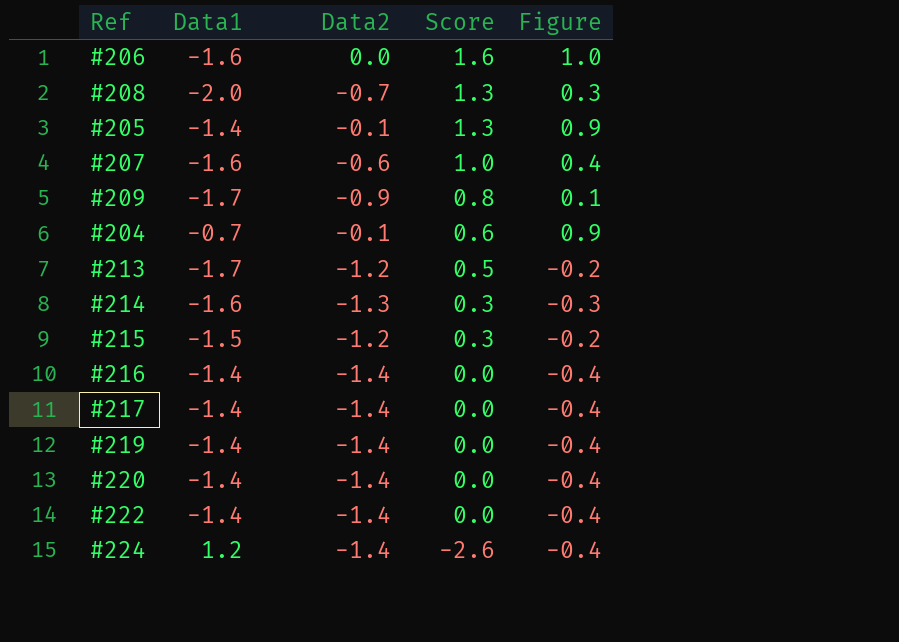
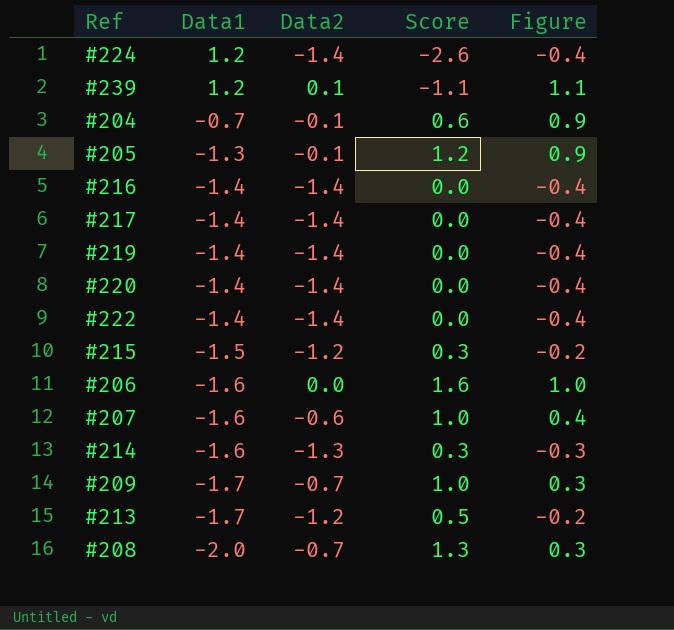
row order: Score descending -> Data1 descending
row #239: none -> 1.2 | 0.1 | -1.1 | 1.1
#205 | Data1: -1.4 -> -1.3
#205 | Score: 1.3 -> 1.2
#209 | Data2: -0.9 -> -0.7
#209 | Score: 0.8 -> 1.0
#209 | Figure: 0.1 -> 0.3

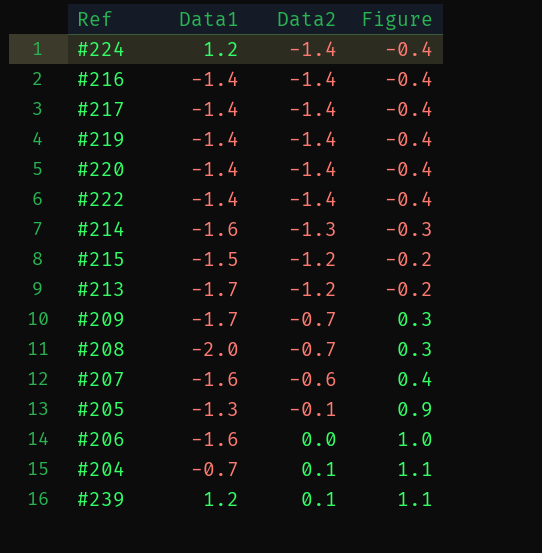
row order: Data1 descending -> Data2 ascending
column Score | formula: [Data2] - [Data1] -> none
#204 | Data2: -0.1 -> 0.1
#204 | Figure: 0.9 -> 1.1

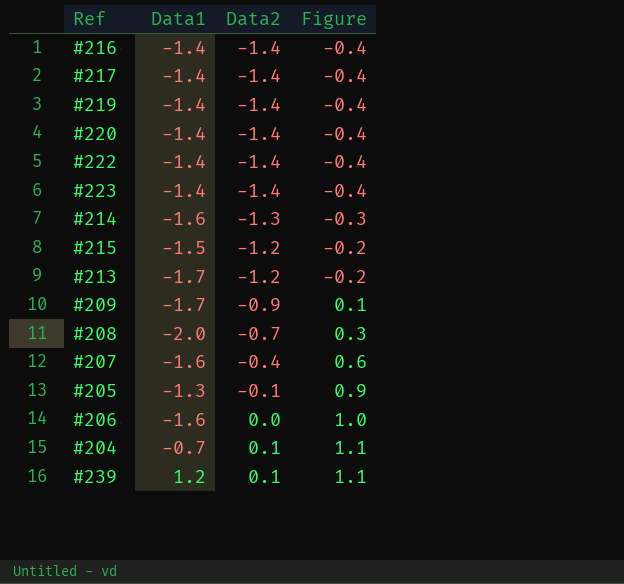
row #224: 1.2 | -1.4 | -0.4 -> none
row #223: none -> -1.4 | -1.4 | -0.4
#209 | Data2: -0.7 -> -0.9
#209 | Figure: 0.3 -> 0.1
#207 | Data2: -0.6 -> -0.4
#207 | Figure: 0.4 -> 0.6

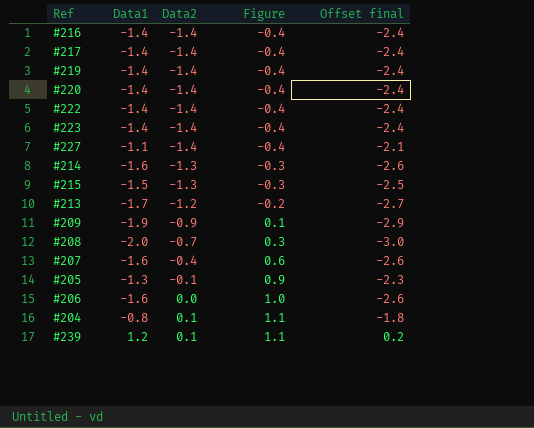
column Offset final | formula: none -> [Data1] - 1
row #227: none -> -1.1 | -1.4 | -0.4 | -2.1
#215 | Data2: -1.2 -> -1.3
#215 | Figure: -0.2 -> -0.3
#209 | Data1: -1.7 -> -1.9
#204 | Data1: -0.7 -> -0.8

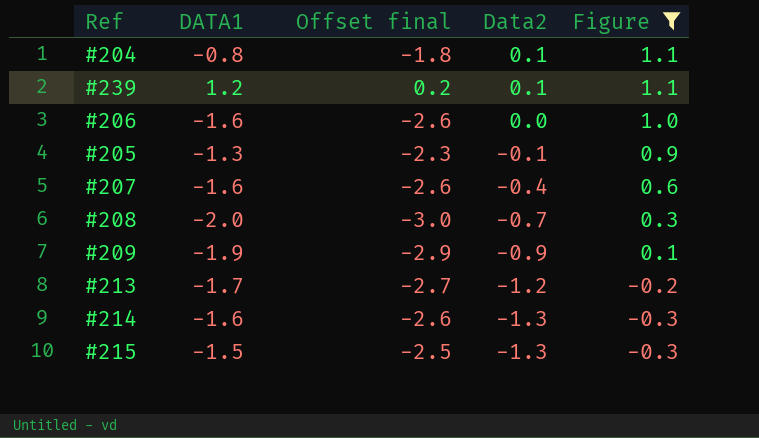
filter: none -> Figure != -0.4
row order: Data2 ascending -> Data2 descending
column name: Data1 -> DATA1
column Offset final | position: 5 -> 3

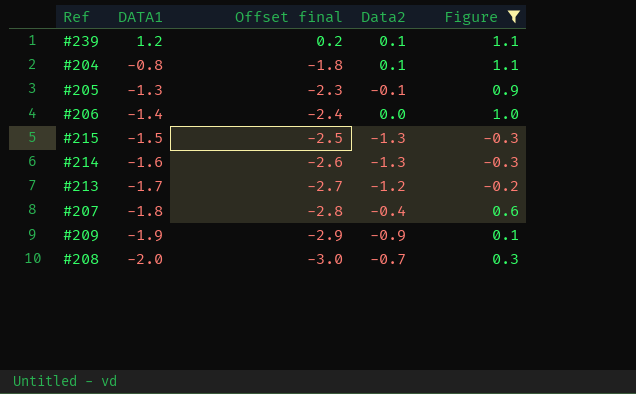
row order: Data2 descending -> DATA1 descending
#206 | DATA1: -1.6 -> -1.4
#206 | Offset final: -2.6 -> -2.4
#207 | DATA1: -1.6 -> -1.8
#207 | Offset final: -2.6 -> -2.8

